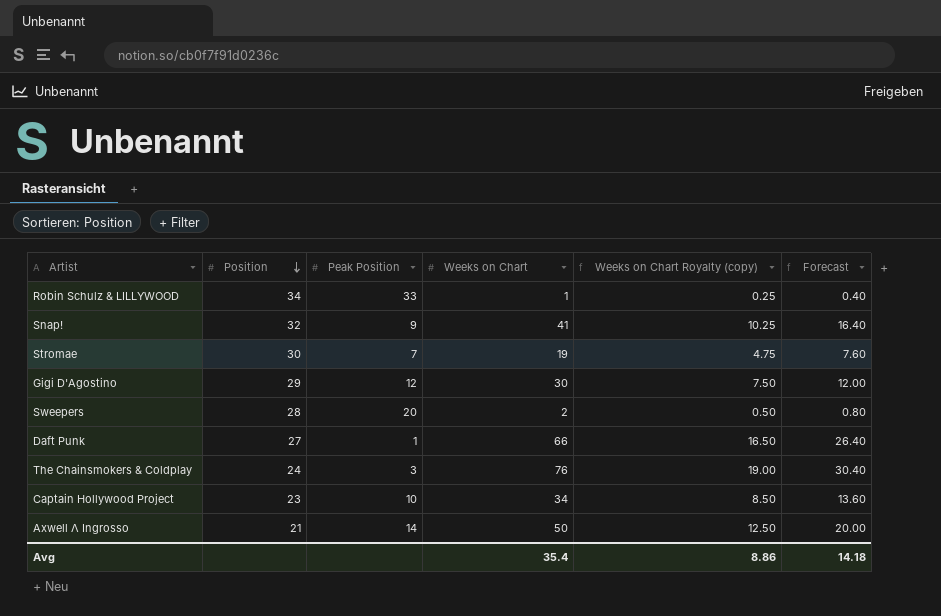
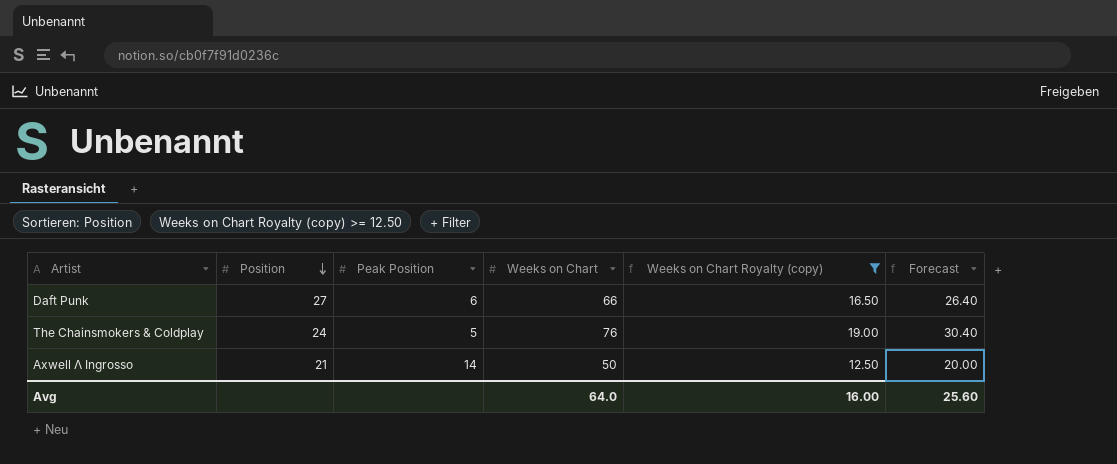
filter: none -> Weeks on Chart Royalty (copy) >= 12.50
Daft Punk | Peak Position: 1 -> 6
The Chainsmokers & Coldplay | Peak Position: 3 -> 5
Avg | Weeks on Chart: 35.4 -> 64.0
Avg | Weeks on Chart Royalty (copy): 8.86 -> 16.00
Avg | Forecast: 14.18 -> 25.60

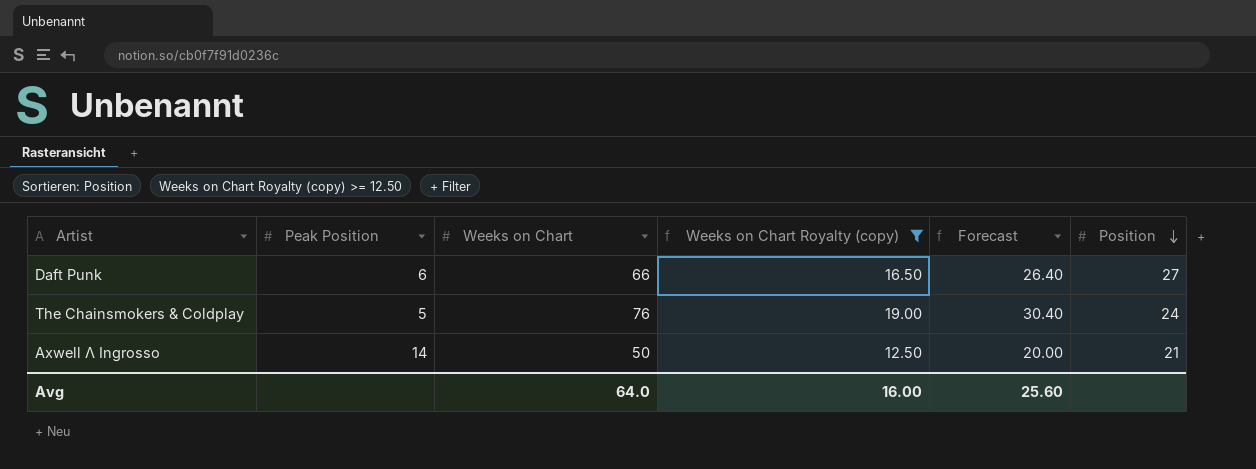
column Position | position: 2 -> 6

